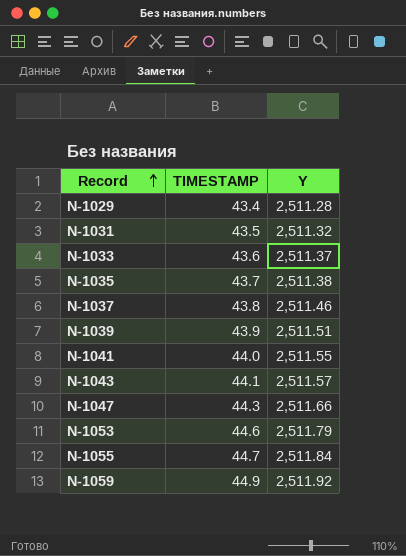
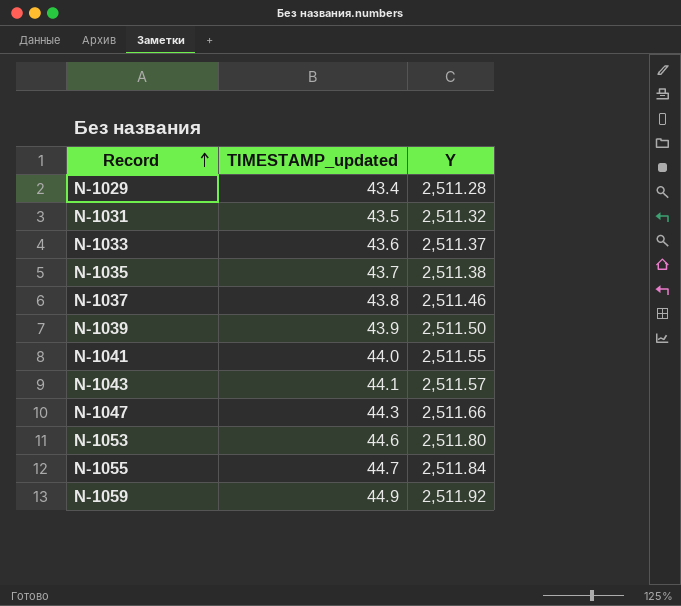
column name: TIMESTAMP -> TIMESTAMP_updated
N-1039 | Y: 2,511.51 -> 2,511.50
N-1053 | Y: 2,511.79 -> 2,511.80

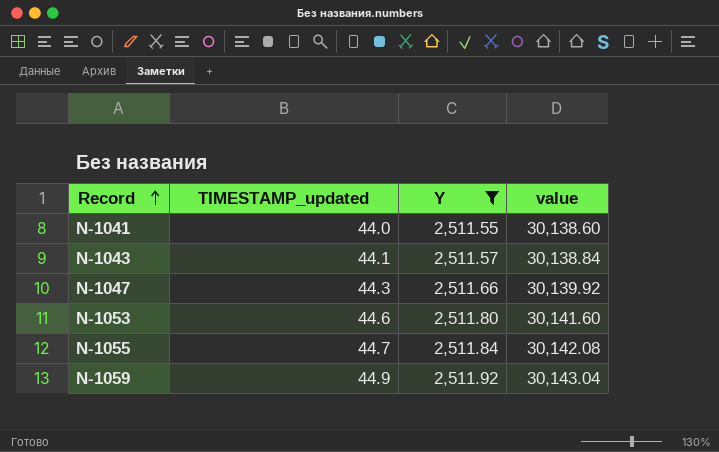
filter: none -> Y >= 2,511.55
column value | formula: none -> [Y] * 12

